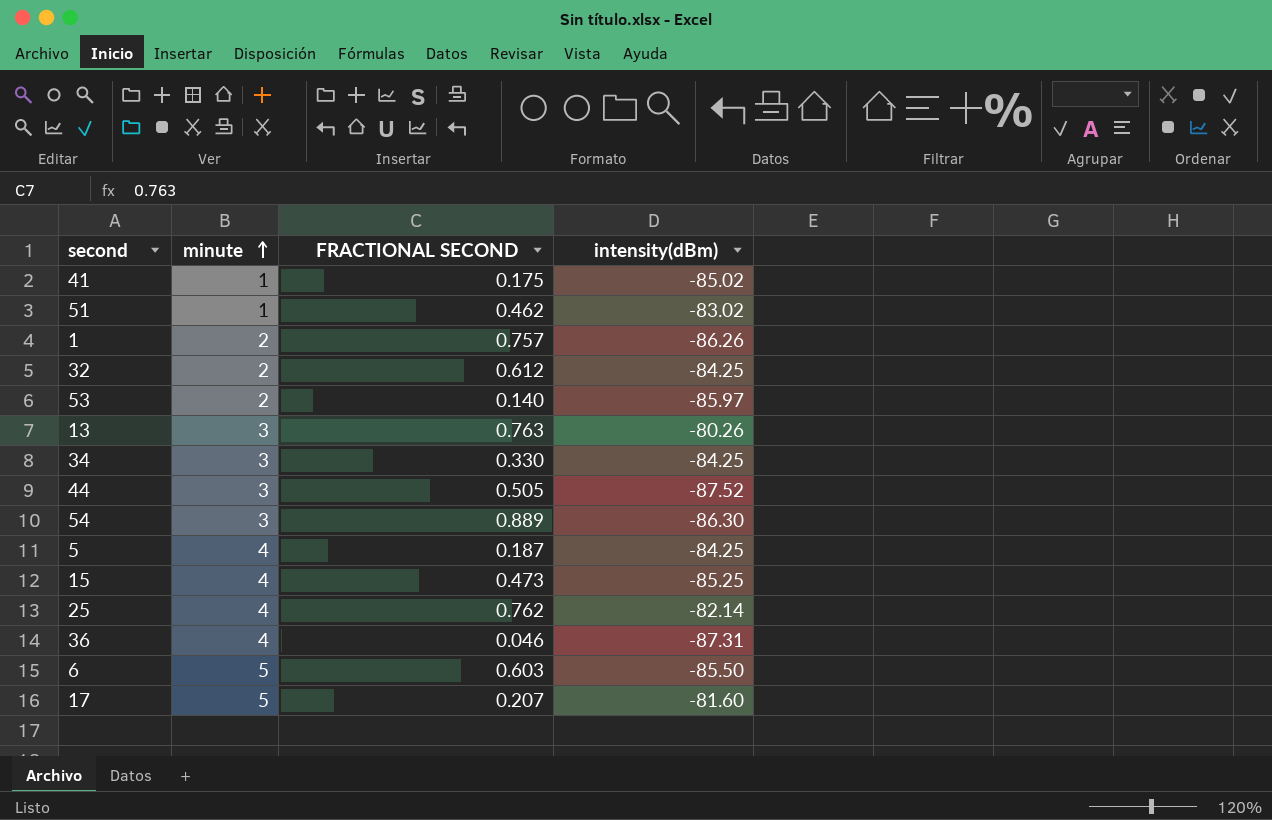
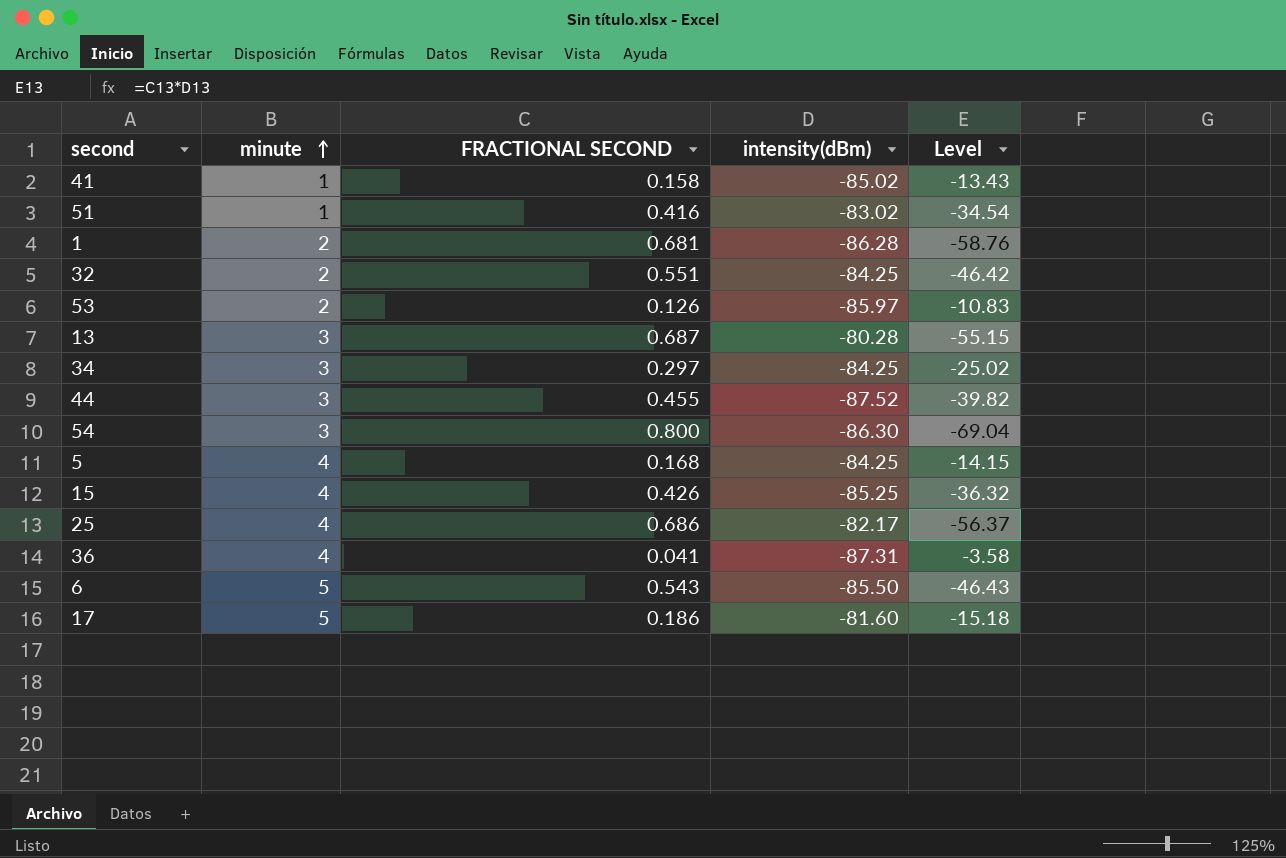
column Level | formula: none -> [FRACTIONAL SECOND] * [intensity(dBm)]
41 | FRACTIONAL SECOND: 0.175 -> 0.158
51 | FRACTIONAL SECOND: 0.462 -> 0.416
1 | FRACTIONAL SECOND: 0.757 -> 0.681
1 | intensity(dBm): -86.26 -> -86.28
32 | FRACTIONAL SECOND: 0.612 -> 0.551
53 | FRACTIONAL SECOND: 0.140 -> 0.126
13 | FRACTIONAL SECOND: 0.763 -> 0.687
13 | intensity(dBm): -80.26 -> -80.28
34 | FRACTIONAL SECOND: 0.330 -> 0.297
44 | FRACTIONAL SECOND: 0.505 -> 0.455
54 | FRACTIONAL SECOND: 0.889 -> 0.800
5 | FRACTIONAL SECOND: 0.187 -> 0.168
15 | FRACTIONAL SECOND: 0.473 -> 0.426
25 | FRACTIONAL SECOND: 0.762 -> 0.686
25 | intensity(dBm): -82.14 -> -82.17
36 | FRACTIONAL SECOND: 0.046 -> 0.041
6 | FRACTIONAL SECOND: 0.603 -> 0.543
17 | FRACTIONAL SECOND: 0.207 -> 0.186

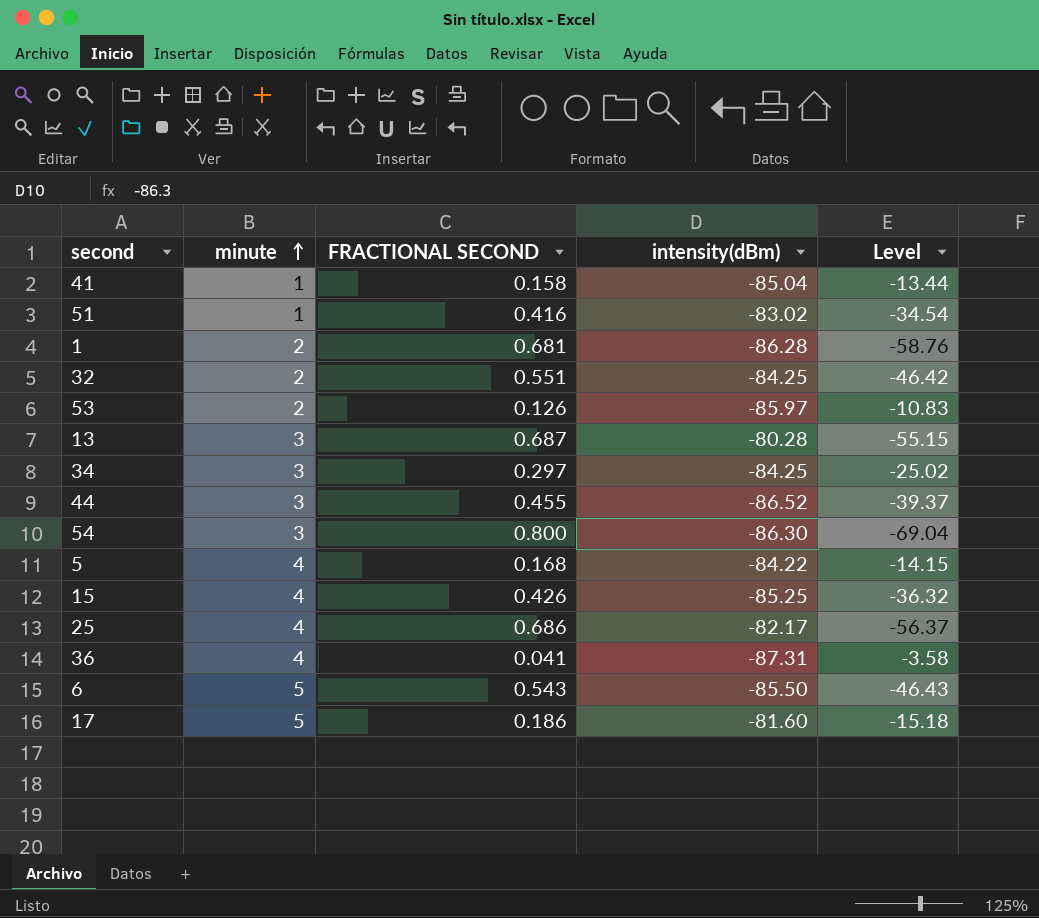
41 | intensity(dBm): -85.02 -> -85.04
41 | Level: -13.43 -> -13.44
44 | intensity(dBm): -87.52 -> -86.52
44 | Level: -39.82 -> -39.37
5 | intensity(dBm): -84.25 -> -84.22

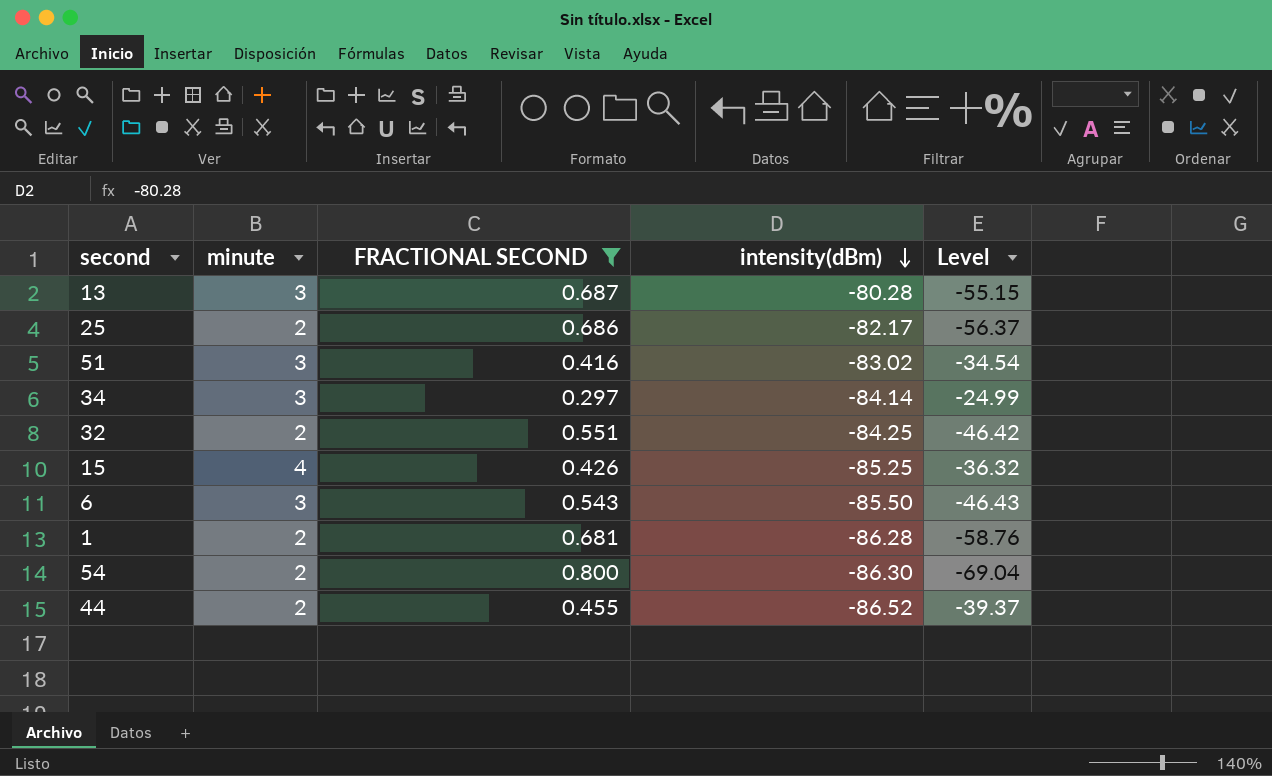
filter: none -> FRACTIONAL SECOND >= 0.297
row order: minute ascending -> intensity(dBm) descending
25 | minute: 4 -> 2
51 | minute: 1 -> 3
34 | intensity(dBm): -84.25 -> -84.14
34 | Level: -25.02 -> -24.99
6 | minute: 5 -> 3
54 | minute: 3 -> 2
44 | minute: 3 -> 2

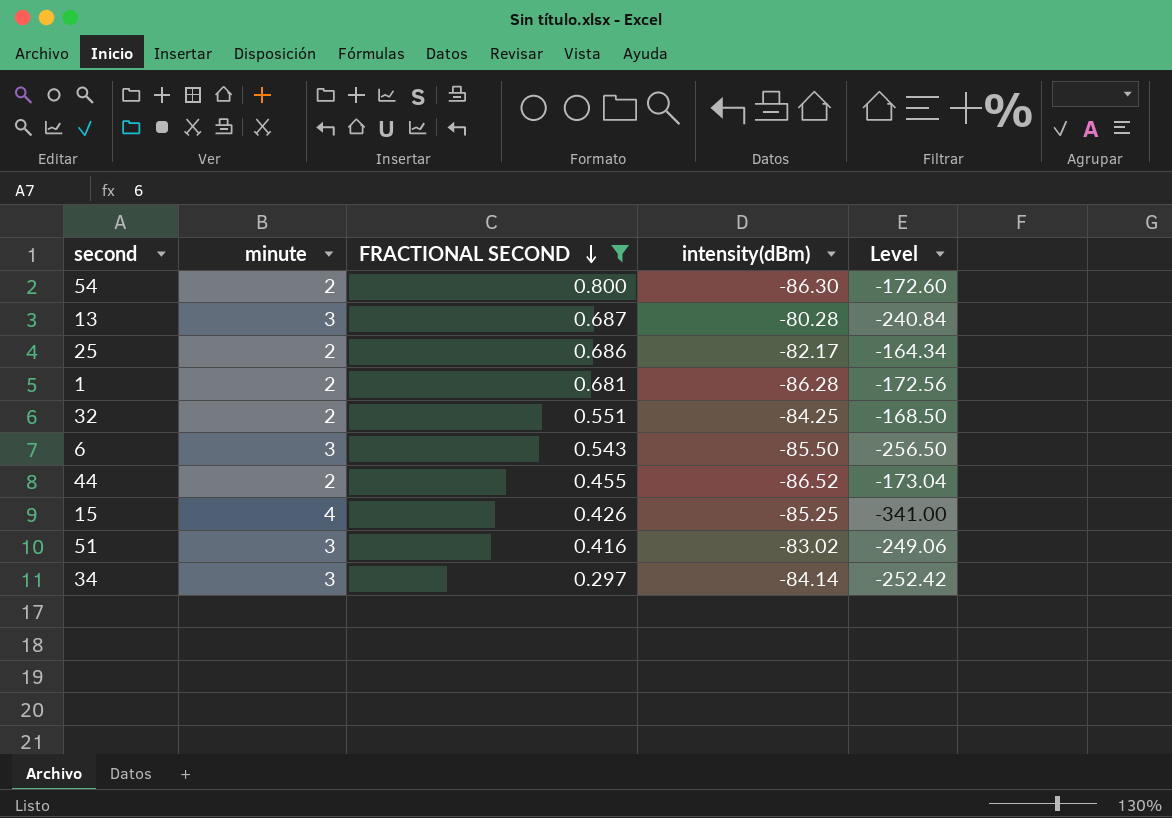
row order: intensity(dBm) descending -> FRACTIONAL SECOND descending
column Level | formula: [FRACTIONAL SECOND] * [intensity(dBm)] -> [minute] * [intensity(dBm)]

